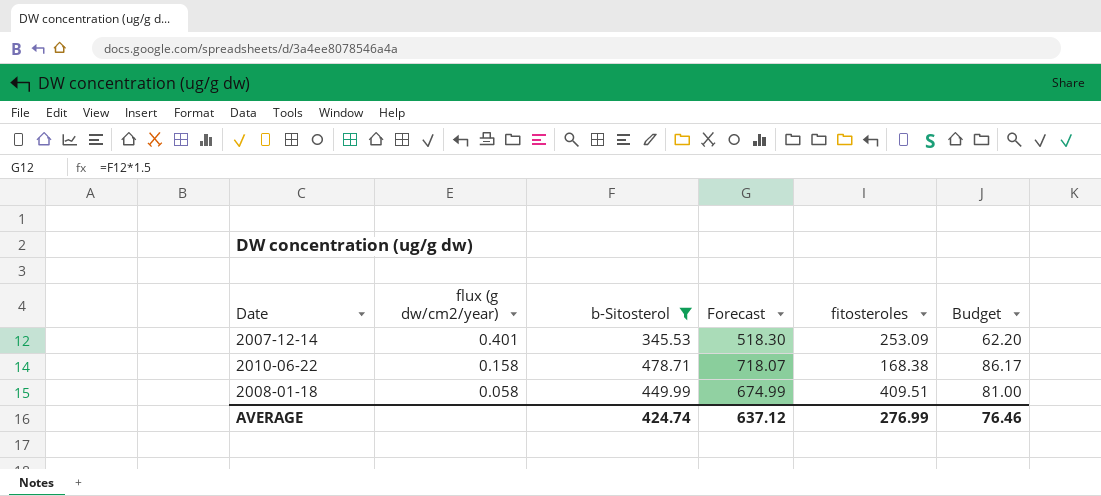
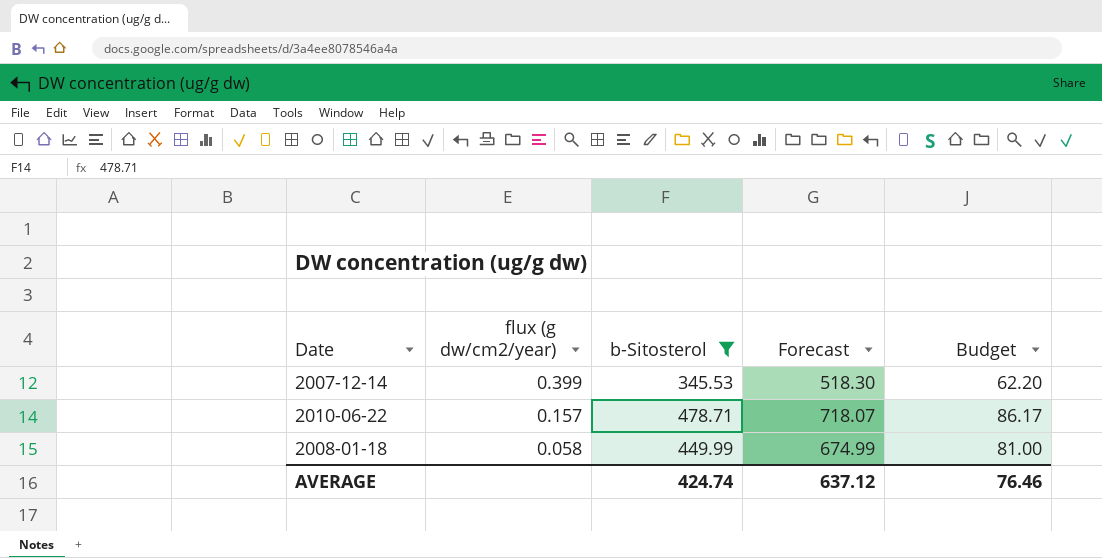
column fitosteroles | position: 5 -> none
2007-12-14 | flux (g dw/cm2/year): 0.401 -> 0.399
2010-06-22 | flux (g dw/cm2/year): 0.158 -> 0.157

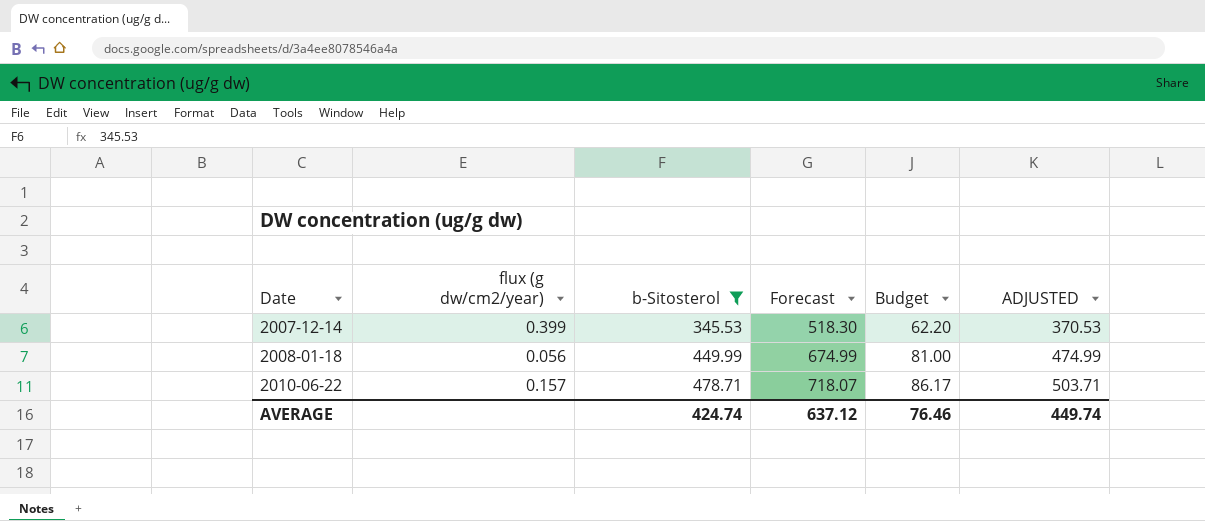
row order: flux (g dw/cm2/year) descending -> Date ascending
column ADJUSTED | formula: none -> [b-Sitosterol] + 25
2008-01-18 | flux (g dw/cm2/year): 0.058 -> 0.056

